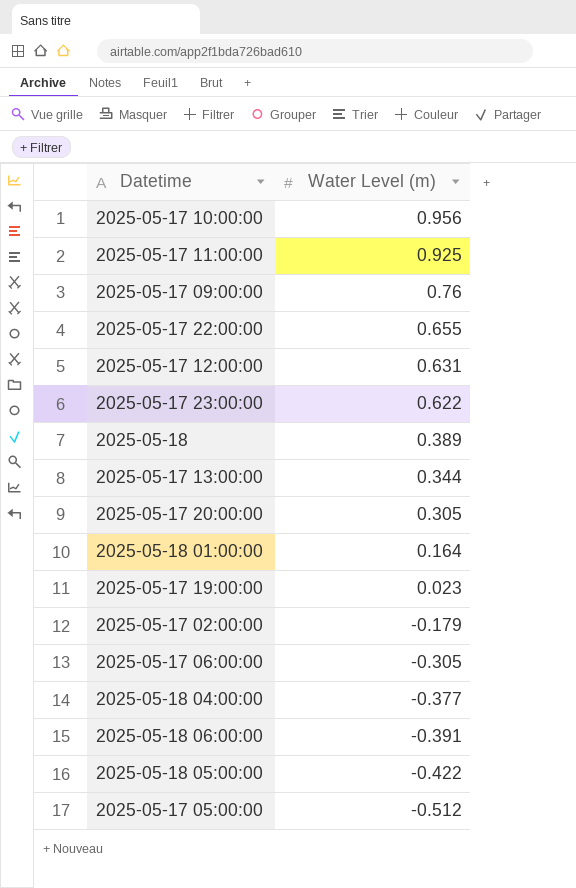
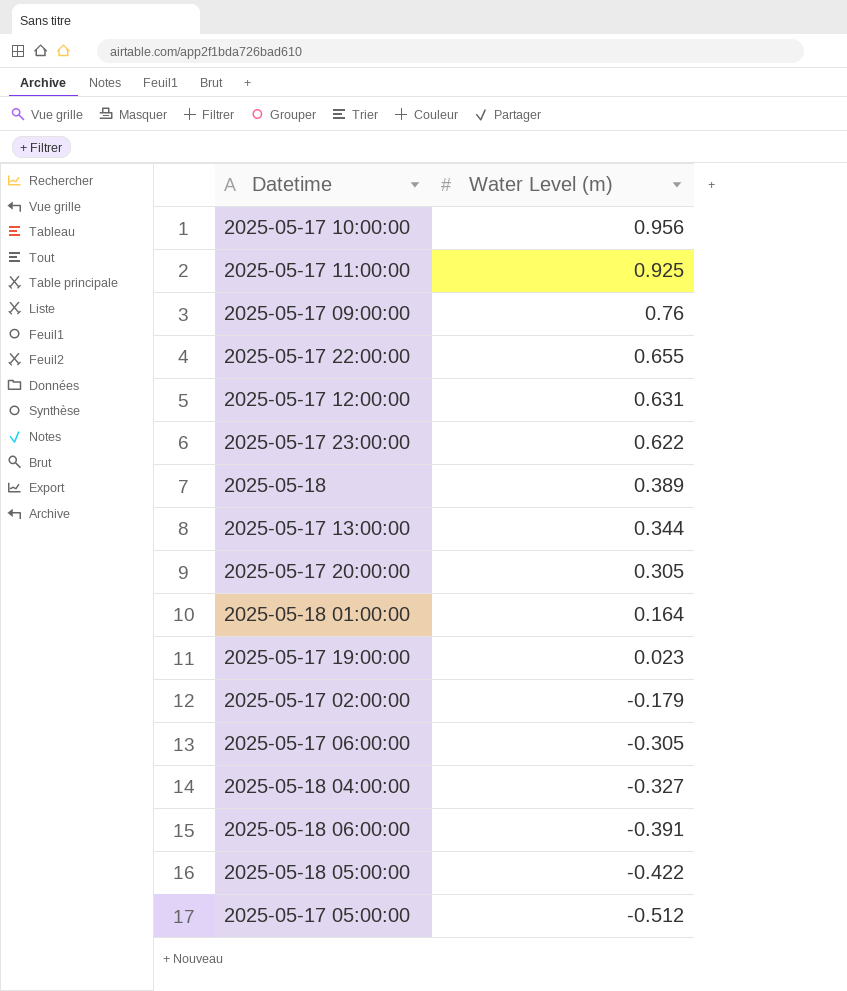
2025-05-18 04:00:00 | Water Level (m): -0.377 -> -0.327

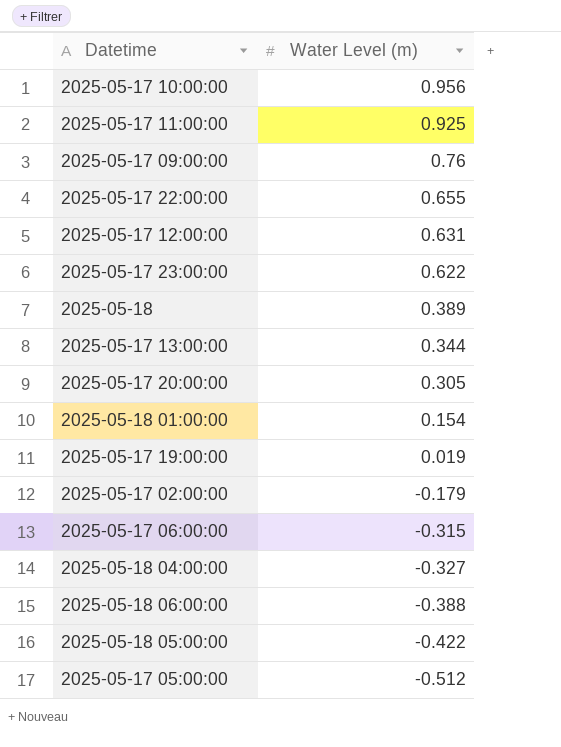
2025-05-18 01:00:00 | Water Level (m): 0.164 -> 0.154
2025-05-17 19:00:00 | Water Level (m): 0.023 -> 0.019
2025-05-17 06:00:00 | Water Level (m): -0.305 -> -0.315
2025-05-18 06:00:00 | Water Level (m): -0.391 -> -0.388

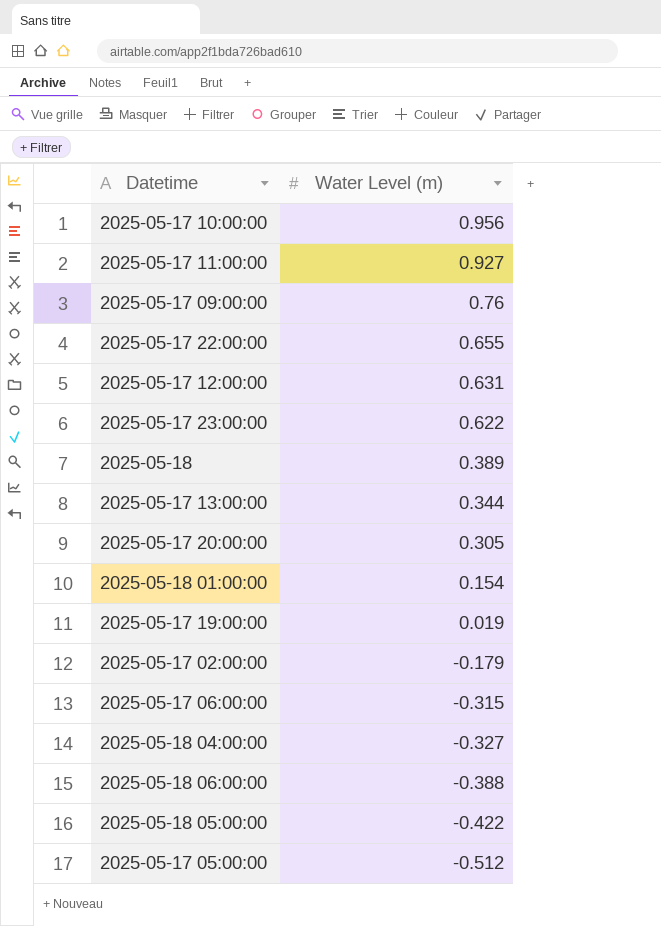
2025-05-17 11:00:00 | Water Level (m): 0.925 -> 0.927

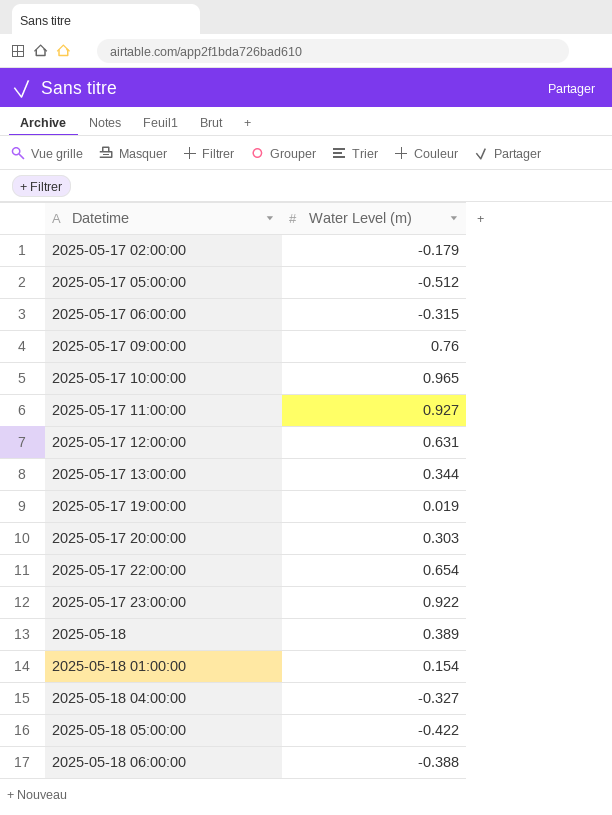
row order: Water Level (m) descending -> Datetime ascending
2025-05-17 10:00:00 | Water Level (m): 0.956 -> 0.965
2025-05-17 20:00:00 | Water Level (m): 0.305 -> 0.303
2025-05-17 22:00:00 | Water Level (m): 0.655 -> 0.654
2025-05-17 23:00:00 | Water Level (m): 0.622 -> 0.922

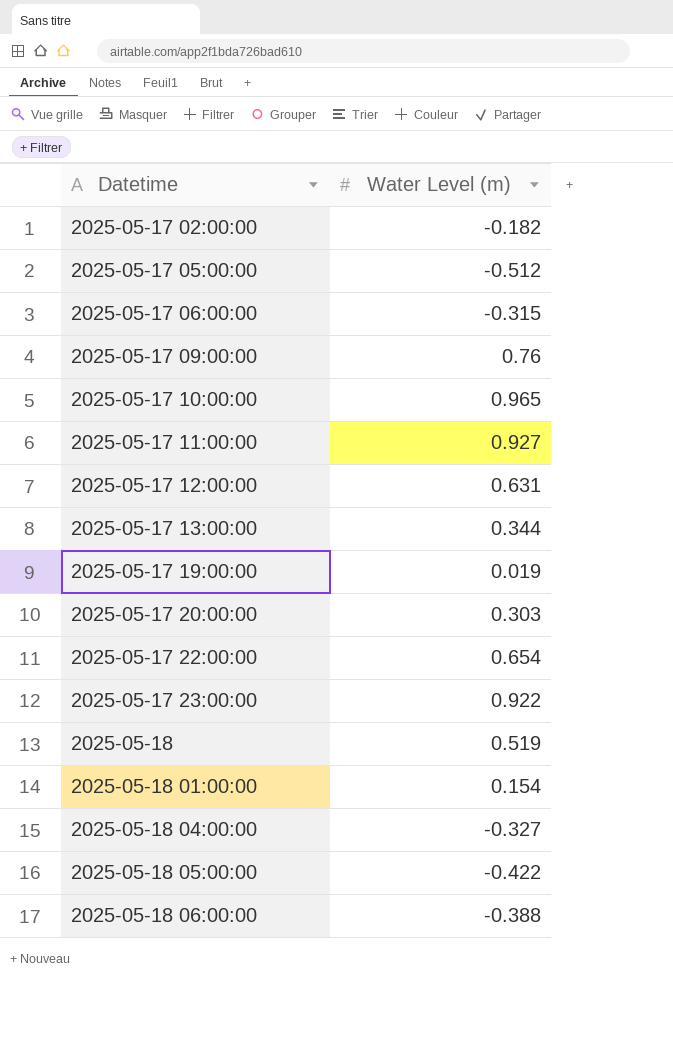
2025-05-17 02:00:00 | Water Level (m): -0.179 -> -0.182
2025-05-18 | Water Level (m): 0.389 -> 0.519

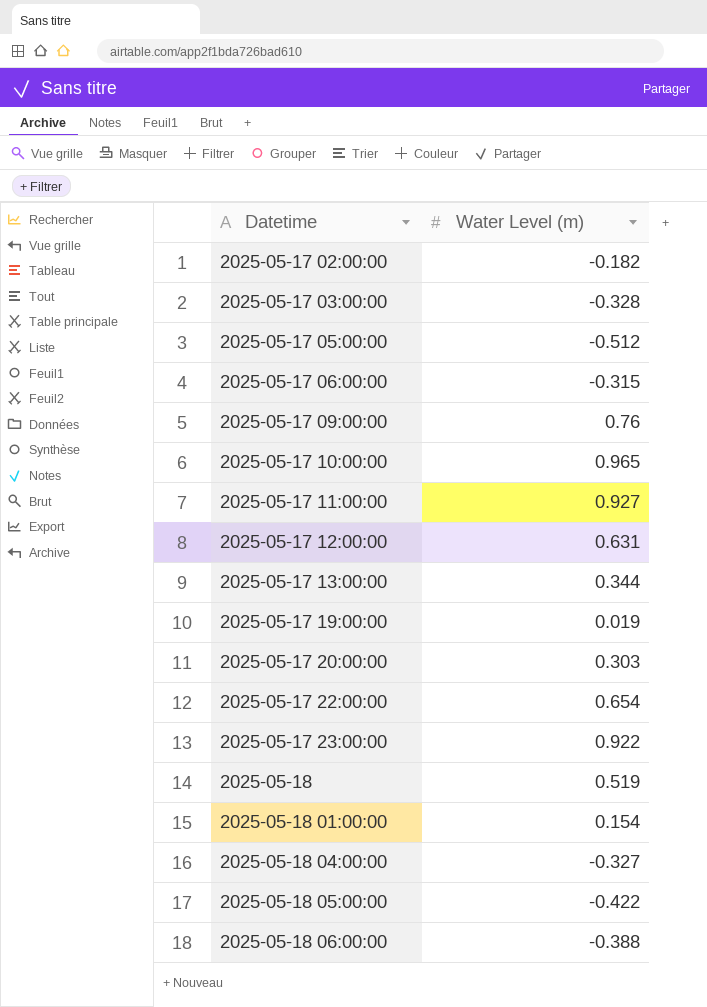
row 2025-05-17 03:00:00: none -> -0.328

